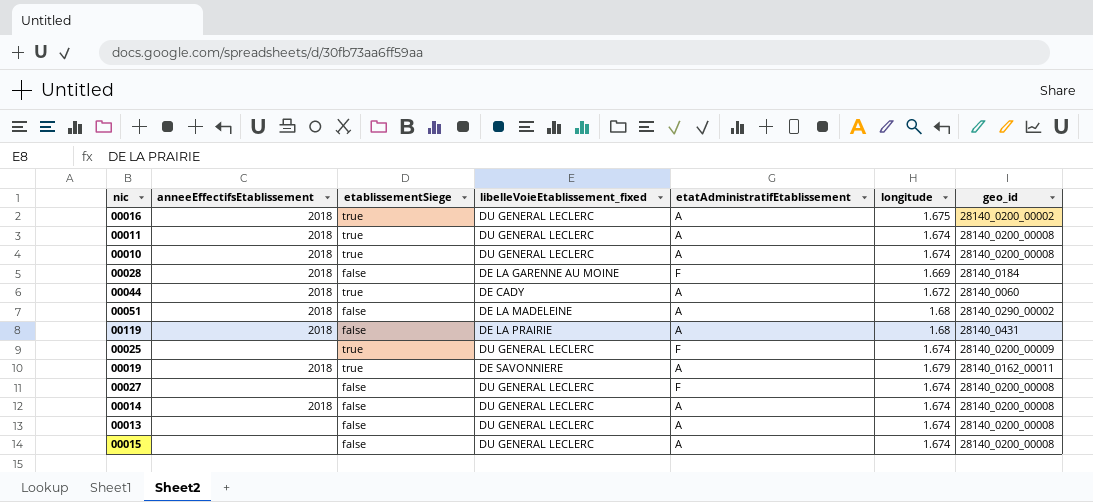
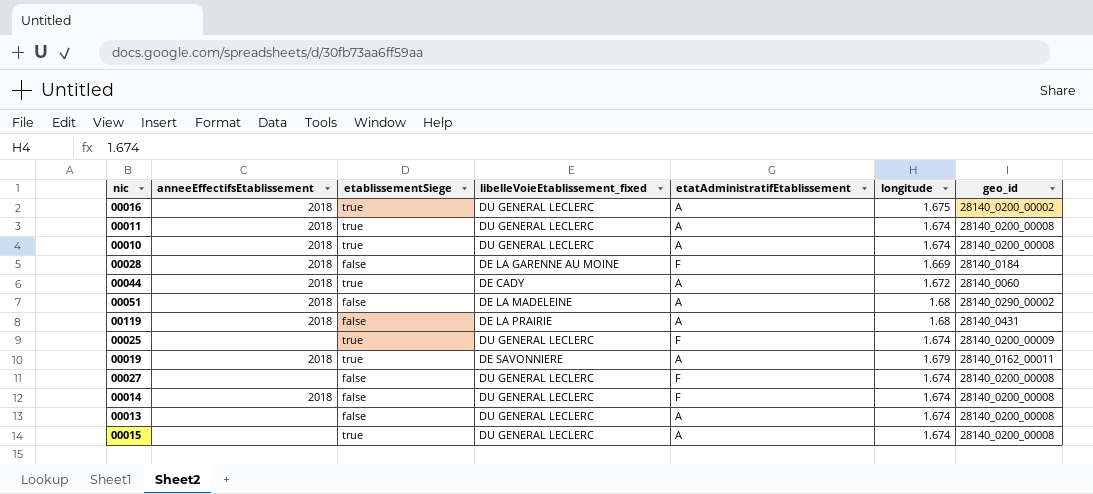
00014 | etatAdministratifEtablissement: A -> F
00015 | etablissementSiege: false -> true

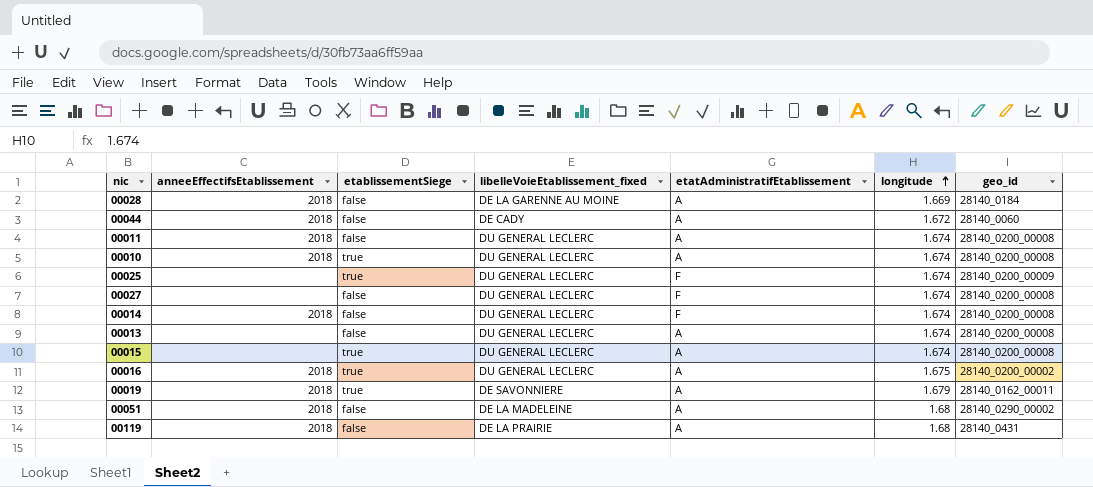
row order: none -> longitude ascending
00028 | etatAdministratifEtablissement: F -> A
00044 | etablissementSiege: true -> false
00011 | etablissementSiege: true -> false

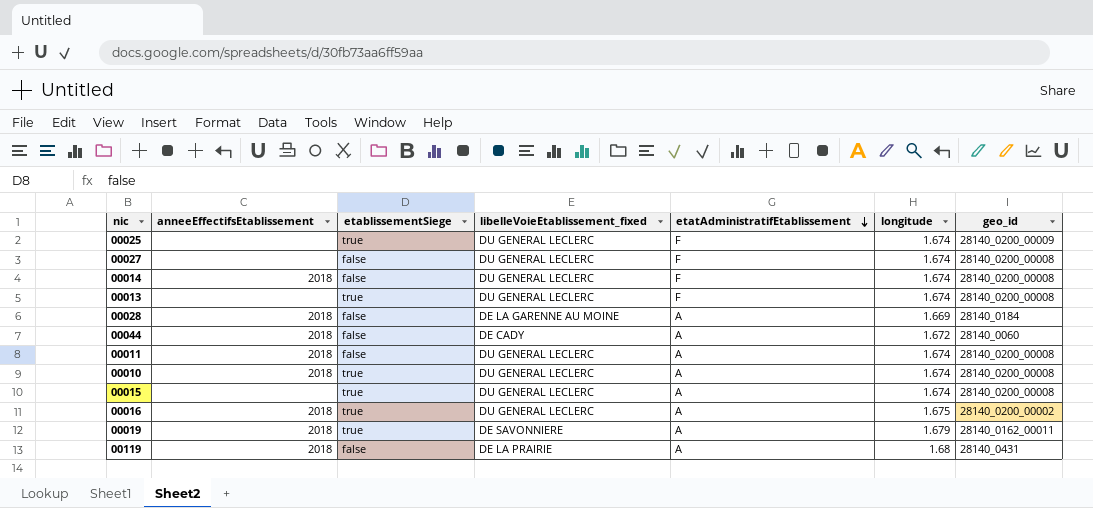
row order: longitude ascending -> etatAdministratifEtablissement descending
row 00051: 2018 | false | DE LA MADELEINE | A | 1.68 | 28140_0290_00002 -> none
00013 | etablissementSiege: false -> true
00013 | etatAdministratifEtablissement: A -> F

